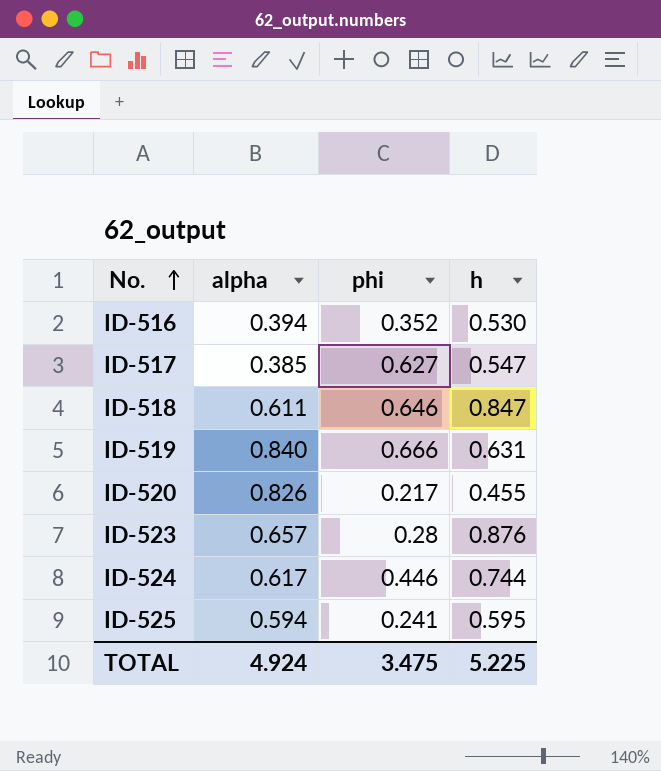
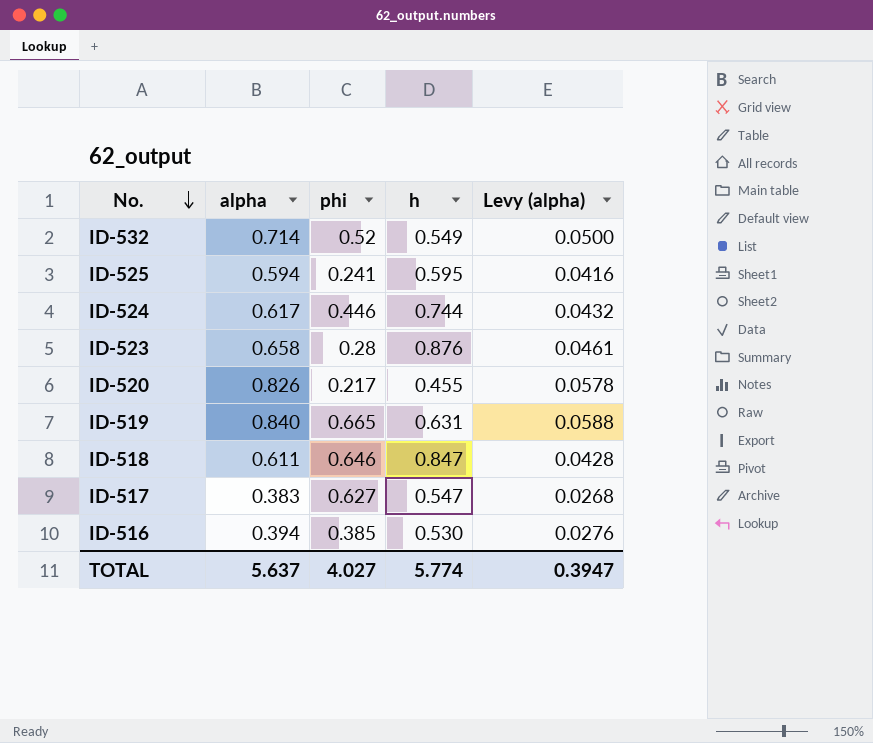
row order: No. ascending -> No. descending
column Levy (alpha) | formula: none -> [alpha] * 0.07
row ID-532: none -> 0.714 | 0.52 | 0.549 | 0.0500
ID-523 | alpha: 0.657 -> 0.658
ID-519 | phi: 0.666 -> 0.665
ID-517 | alpha: 0.385 -> 0.383
ID-516 | phi: 0.352 -> 0.385
TOTAL | alpha: 4.924 -> 5.637
TOTAL | phi: 3.475 -> 4.027
TOTAL | h: 5.225 -> 5.774

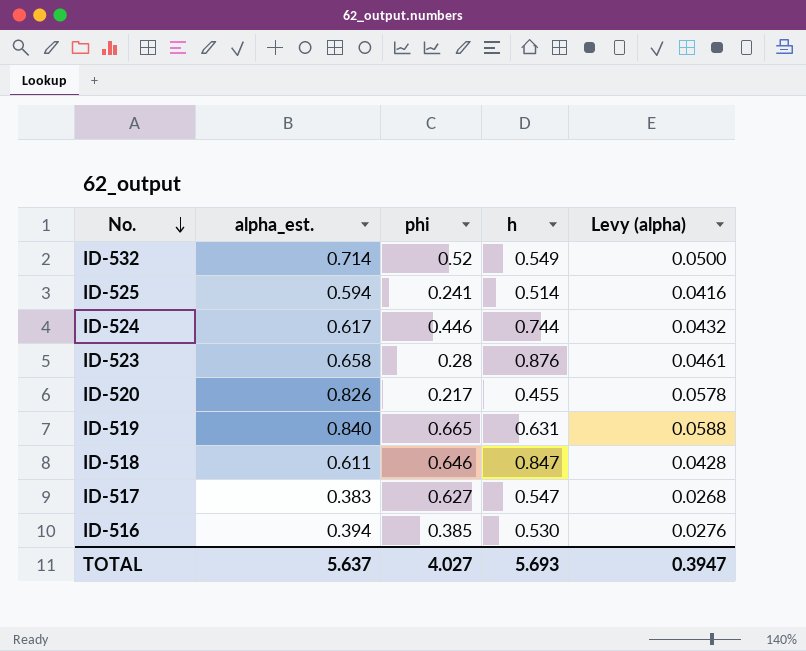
column name: alpha -> alpha_est.
ID-525 | h: 0.595 -> 0.514
TOTAL | h: 5.774 -> 5.693

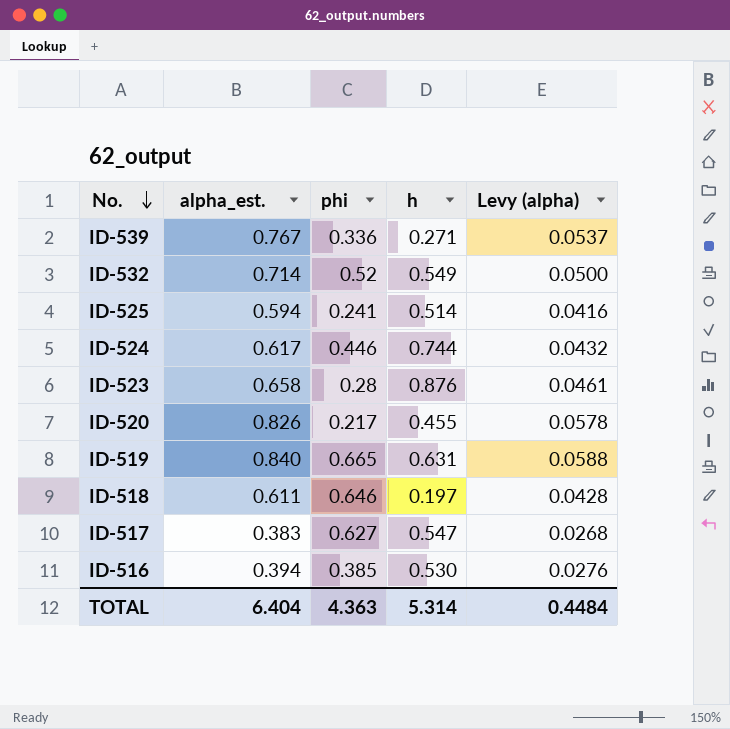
row ID-539: none -> 0.767 | 0.336 | 0.271 | 0.0537
ID-518 | h: 0.847 -> 0.197
TOTAL | alpha_est.: 5.637 -> 6.404
TOTAL | phi: 4.027 -> 4.363
TOTAL | h: 5.693 -> 5.314
TOTAL | Levy (alpha): 0.3947 -> 0.4484

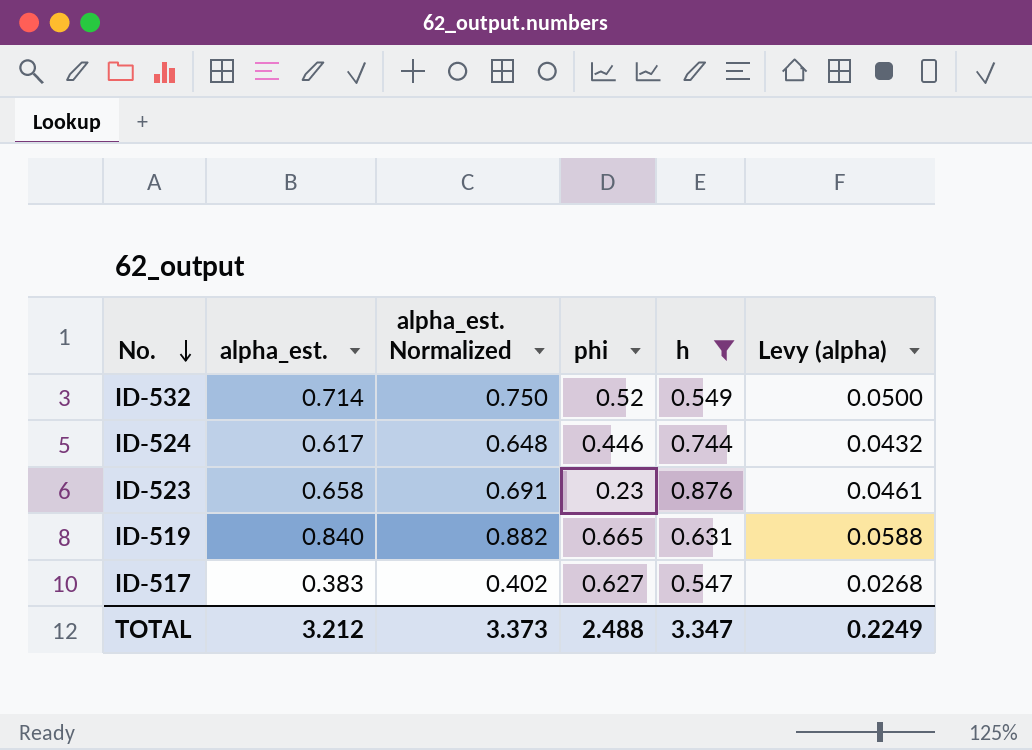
filter: none -> h >= 0.547
column alpha_est. Normalized | formula: none -> [alpha_est.] * 1.05
ID-523 | phi: 0.28 -> 0.23
TOTAL | alpha_est.: 6.404 -> 3.212
TOTAL | phi: 4.363 -> 2.488
TOTAL | h: 5.314 -> 3.347
TOTAL | Levy (alpha): 0.4484 -> 0.2249

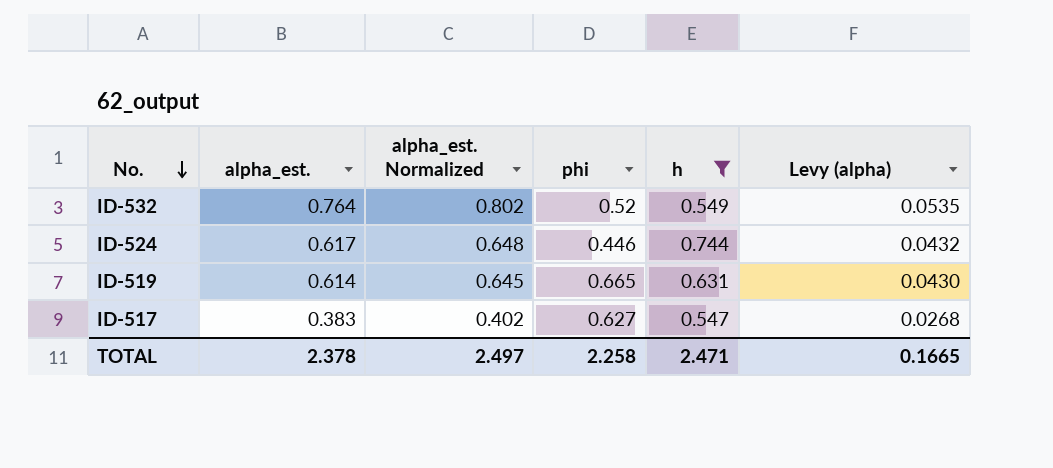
row ID-523: 0.658 | 0.691 | 0.23 | 0.876 | 0.0461 -> none
ID-532 | alpha_est.: 0.714 -> 0.764
ID-532 | alpha_est. Normalized: 0.750 -> 0.802
ID-532 | Levy (alpha): 0.0500 -> 0.0535
ID-519 | alpha_est.: 0.840 -> 0.614
ID-519 | alpha_est. Normalized: 0.882 -> 0.645
ID-519 | Levy (alpha): 0.0588 -> 0.0430
TOTAL | alpha_est.: 3.212 -> 2.378
TOTAL | alpha_est. Normalized: 3.373 -> 2.497
TOTAL | phi: 2.488 -> 2.258
TOTAL | h: 3.347 -> 2.471
TOTAL | Levy (alpha): 0.2249 -> 0.1665

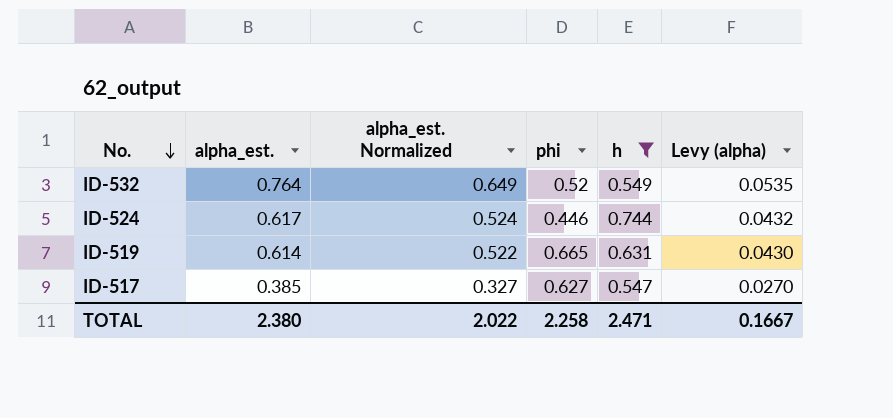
column alpha_est. Normalized | formula: [alpha_est.] * 1.05 -> [alpha_est.] * 0.85
ID-517 | alpha_est.: 0.383 -> 0.385
ID-517 | Levy (alpha): 0.0268 -> 0.0270
TOTAL | alpha_est.: 2.378 -> 2.380
TOTAL | alpha_est. Normalized: 2.497 -> 2.022
TOTAL | Levy (alpha): 0.1665 -> 0.1667

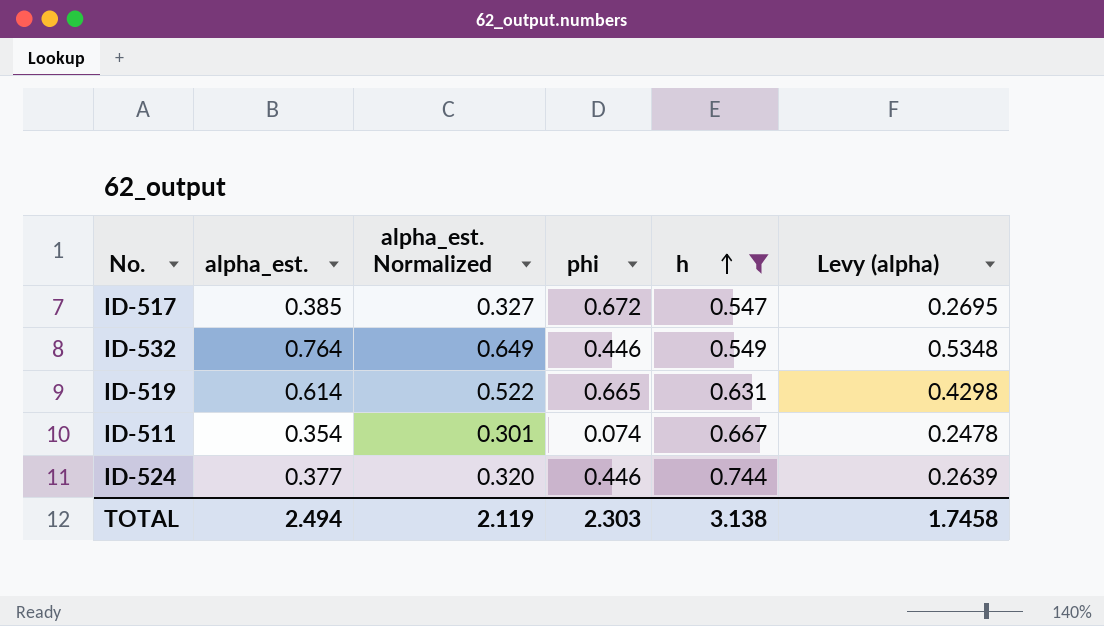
row order: No. descending -> h ascending
column Levy (alpha) | formula: [alpha_est.] * 0.07 -> [alpha_est.] * 0.7
ID-517 | phi: 0.627 -> 0.672
ID-532 | phi: 0.52 -> 0.446
row ID-511: none -> 0.354 | 0.301 | 0.074 | 0.667 | 0.2478
ID-524 | alpha_est.: 0.617 -> 0.377
ID-524 | alpha_est. Normalized: 0.524 -> 0.320
TOTAL | alpha_est.: 2.380 -> 2.494
TOTAL | alpha_est. Normalized: 2.022 -> 2.119
TOTAL | phi: 2.258 -> 2.303
TOTAL | h: 2.471 -> 3.138
TOTAL | Levy (alpha): 0.1667 -> 1.7458

